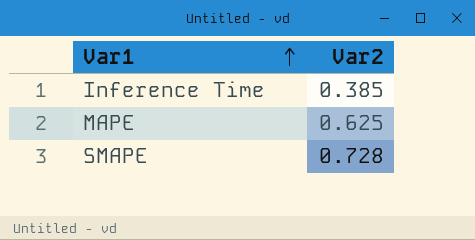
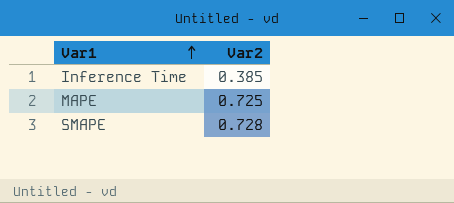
MAPE | Var2: 0.625 -> 0.725

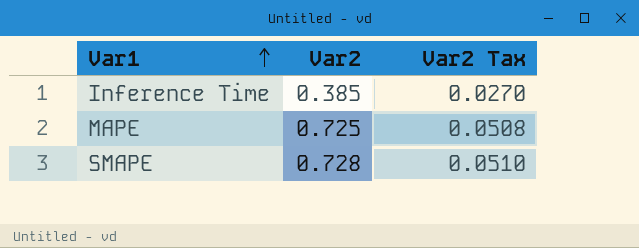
column Var2 Tax | formula: none -> [Var2] * 0.07

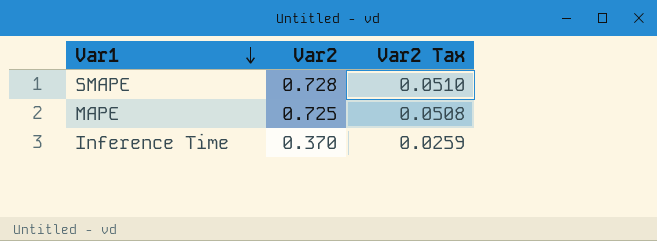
row order: Var1 ascending -> Var1 descending
Inference Time | Var2: 0.385 -> 0.370
Inference Time | Var2 Tax: 0.0270 -> 0.0259

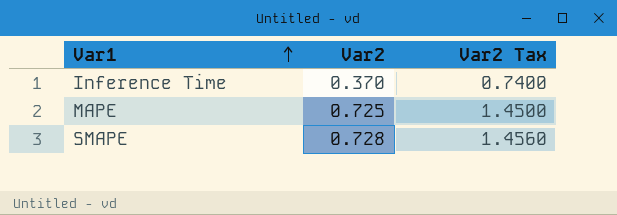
row order: Var1 descending -> Var1 ascending
column Var2 Tax | formula: [Var2] * 0.07 -> [Var2] * 2

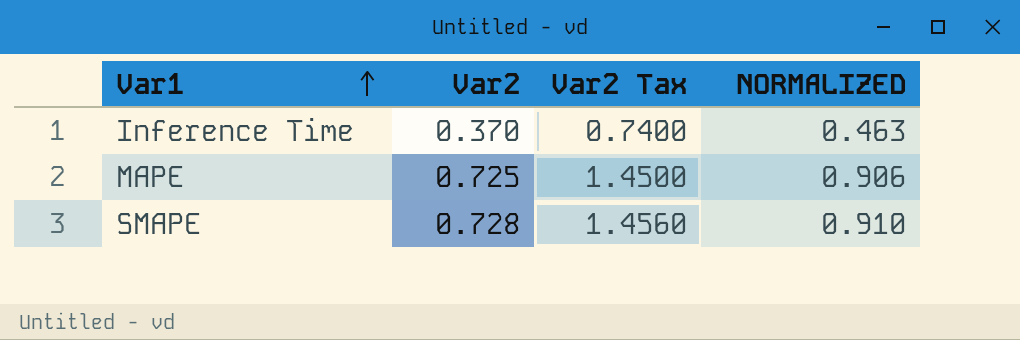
column NORMALIZED | formula: none -> [Var2] * 1.25

